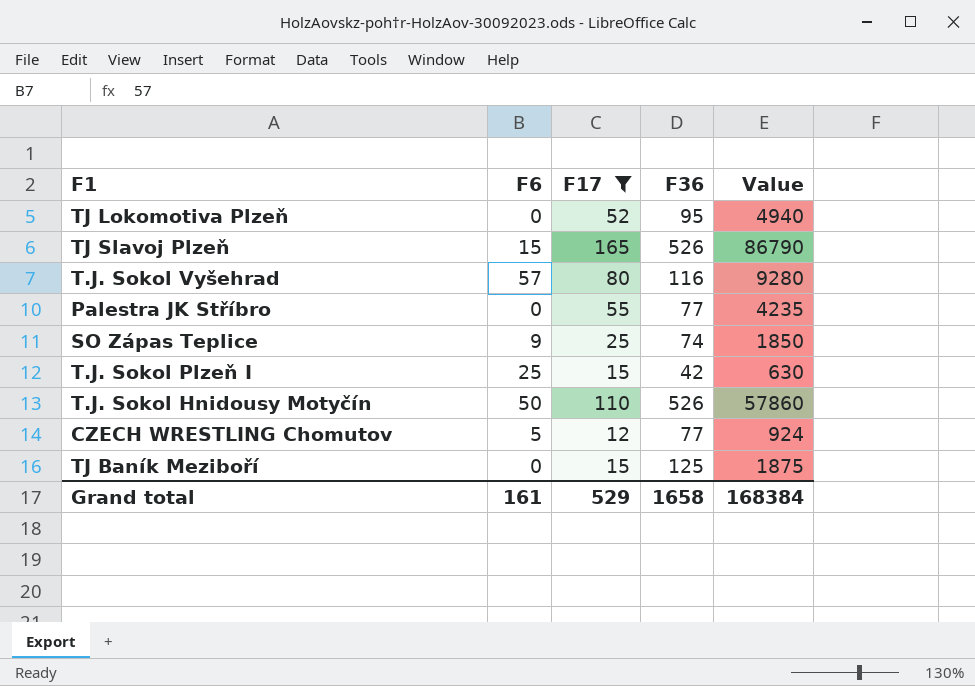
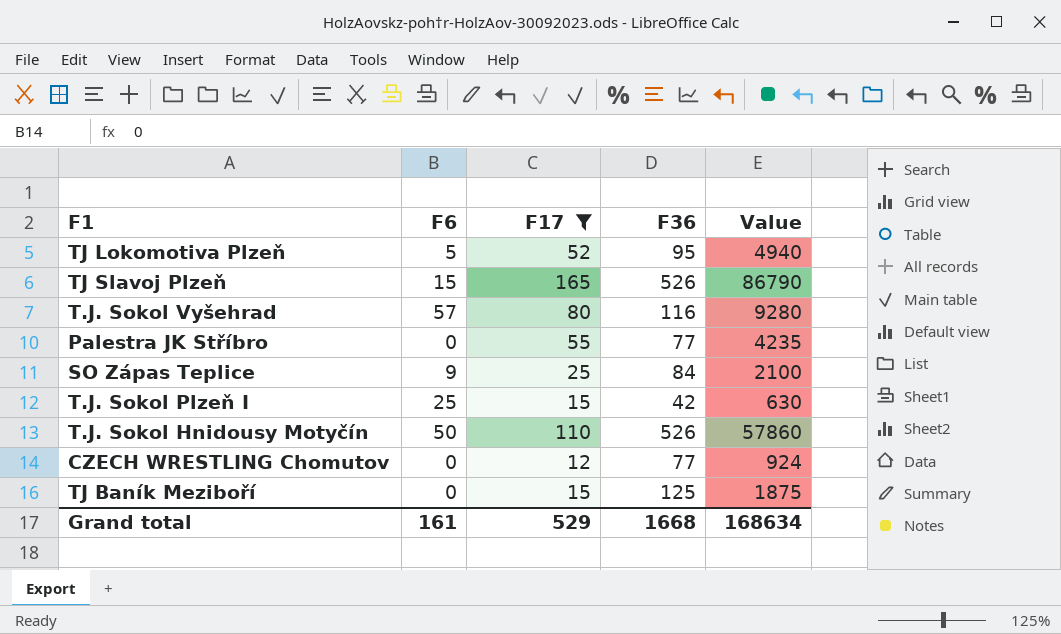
TJ Lokomotiva Plzeň | F6: 0 -> 5
SO Zápas Teplice | F36: 74 -> 84
SO Zápas Teplice | Value: 1850 -> 2100
CZECH WRESTLING Chomutov | F6: 5 -> 0
Grand total | F36: 1658 -> 1668
Grand total | Value: 168384 -> 168634

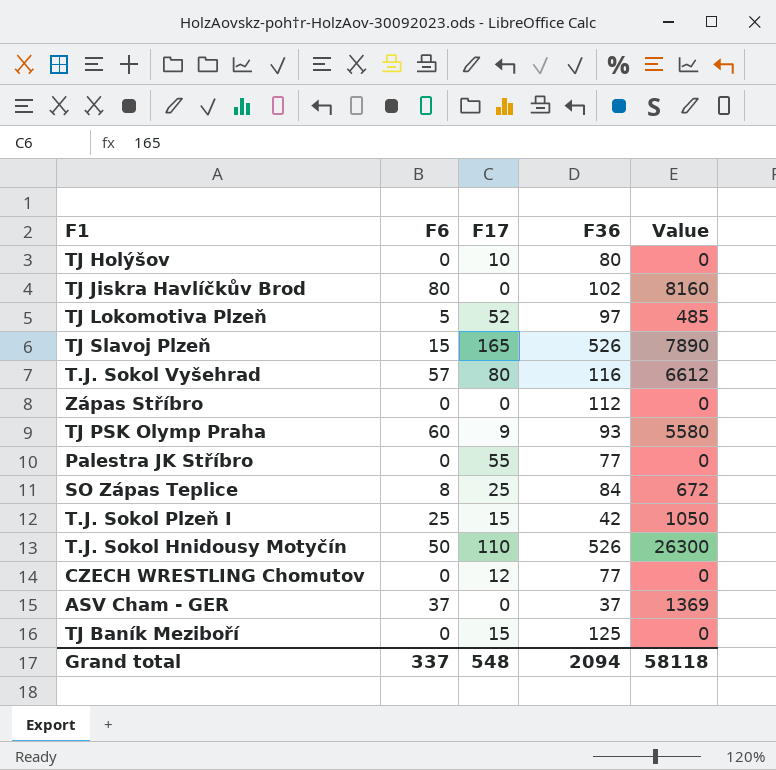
filter: F17 >= 12 -> none
column Value | formula: [F17] * [F36] -> [F6] * [F36]
TJ Lokomotiva Plzeň | F36: 95 -> 97
SO Zápas Teplice | F6: 9 -> 8
Grand total | F6: 161 -> 337
Grand total | F17: 529 -> 548
Grand total | F36: 1668 -> 2094
Grand total | Value: 168634 -> 58118

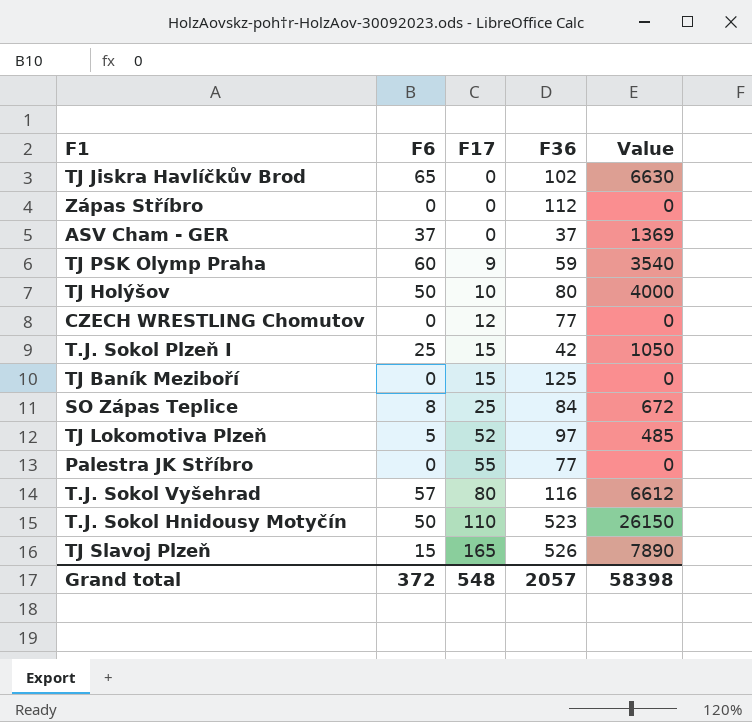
row order: none -> F17 ascending
TJ Jiskra Havlíčkův Brod | F6: 80 -> 65
TJ Jiskra Havlíčkův Brod | Value: 8160 -> 6630
TJ PSK Olymp Praha | F36: 93 -> 59
TJ PSK Olymp Praha | Value: 5580 -> 3540
TJ Holýšov | F6: 0 -> 50
TJ Holýšov | Value: 0 -> 4000
T.J. Sokol Hnidousy Motyčín | F36: 526 -> 523
T.J. Sokol Hnidousy Motyčín | Value: 26300 -> 26150
Grand total | F6: 337 -> 372
Grand total | F36: 2094 -> 2057
Grand total | Value: 58118 -> 58398

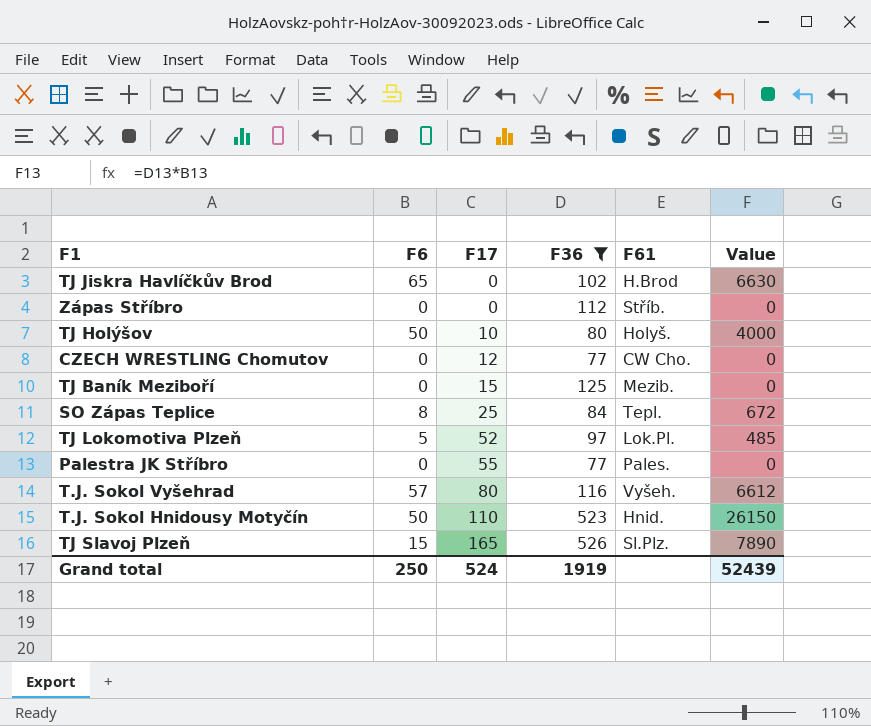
filter: none -> F36 >= 77
column F61 | position: none -> 5
Grand total | F6: 372 -> 250
Grand total | F17: 548 -> 524
Grand total | F36: 2057 -> 1919
Grand total | Value: 58398 -> 52439

